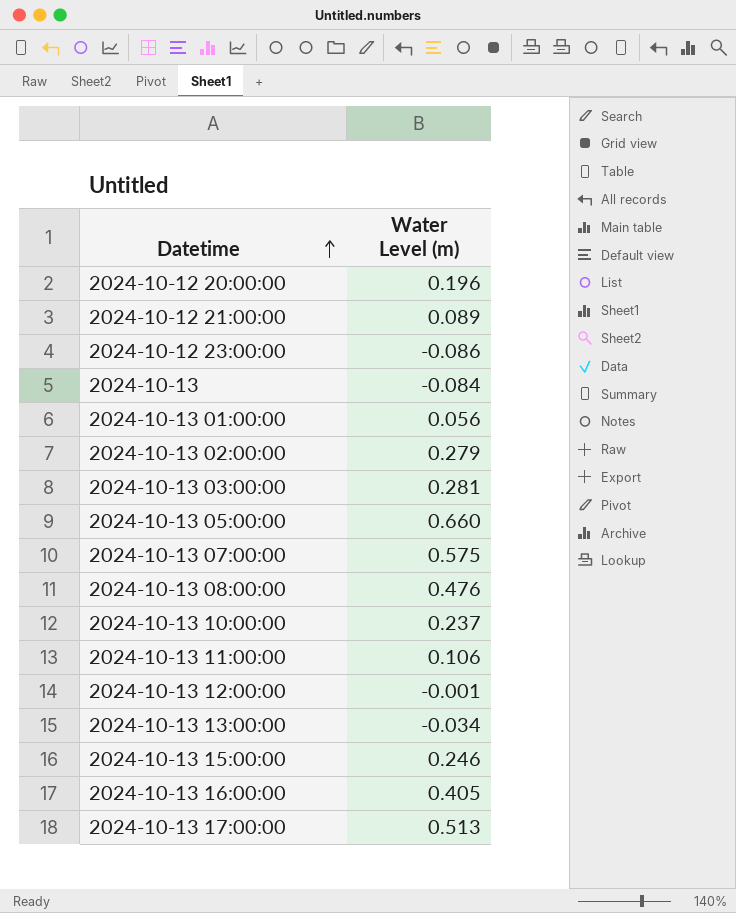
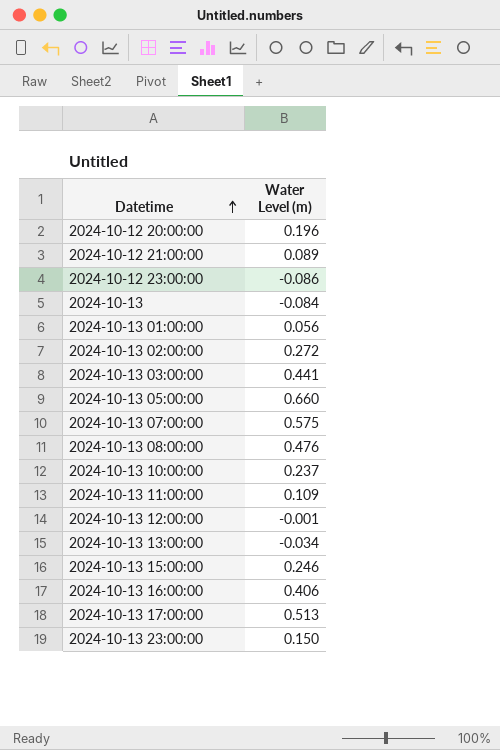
2024-10-13 02:00:00 | Water Level (m): 0.279 -> 0.272
2024-10-13 03:00:00 | Water Level (m): 0.281 -> 0.441
2024-10-13 11:00:00 | Water Level (m): 0.106 -> 0.109
2024-10-13 16:00:00 | Water Level (m): 0.405 -> 0.406
row 2024-10-13 23:00:00: none -> 0.150

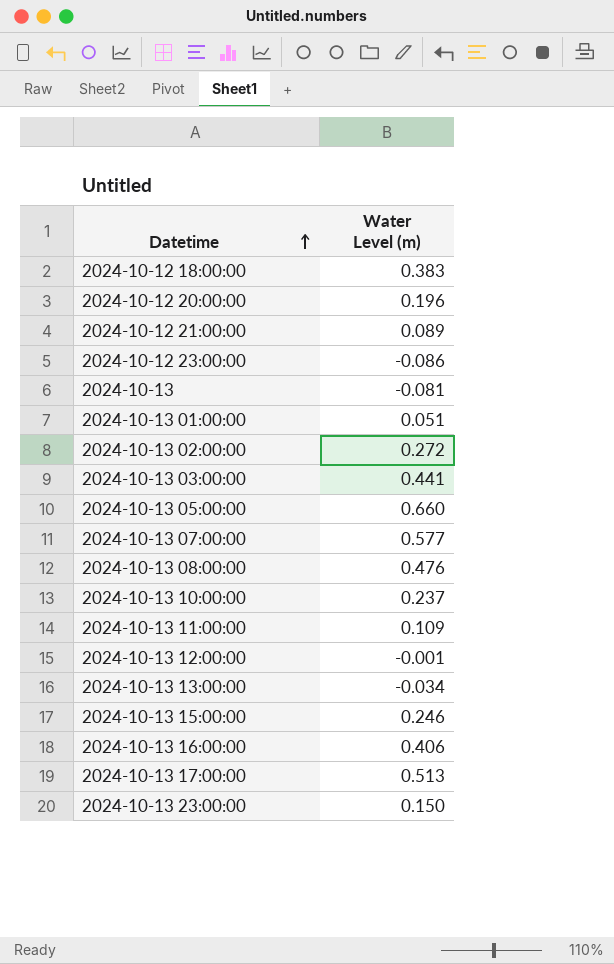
row 2024-10-12 18:00:00: none -> 0.383
2024-10-13 | Water Level (m): -0.084 -> -0.081
2024-10-13 01:00:00 | Water Level (m): 0.056 -> 0.051
2024-10-13 07:00:00 | Water Level (m): 0.575 -> 0.577

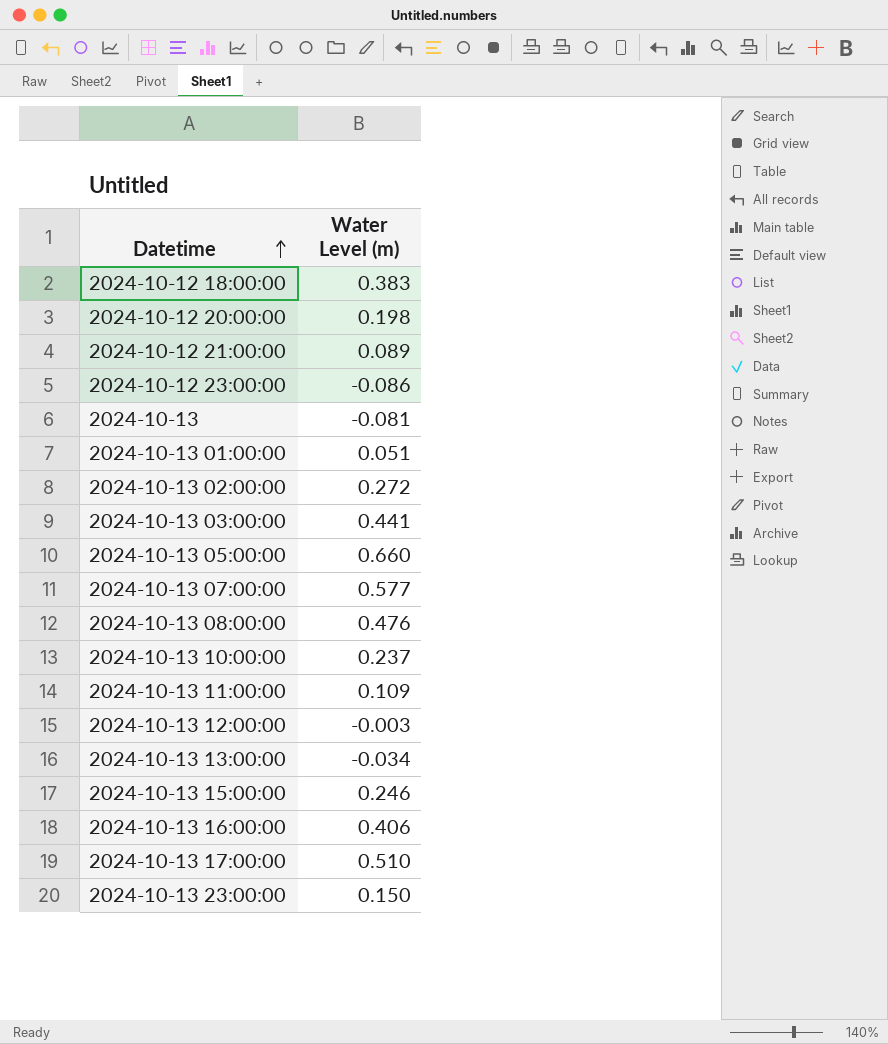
2024-10-12 20:00:00 | Water Level (m): 0.196 -> 0.198
2024-10-13 12:00:00 | Water Level (m): -0.001 -> -0.003
2024-10-13 17:00:00 | Water Level (m): 0.513 -> 0.510

